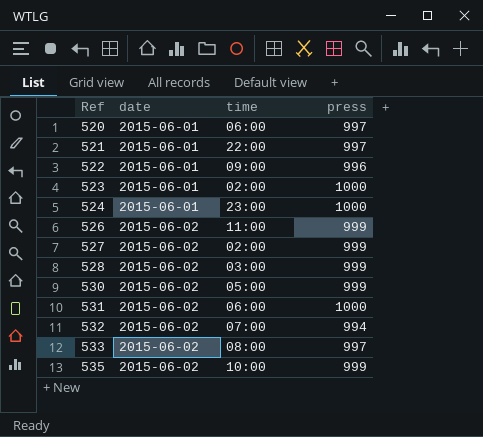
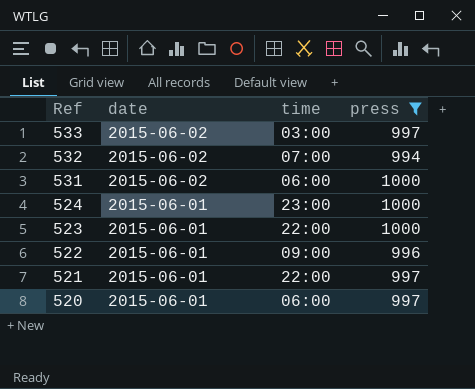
filter: none -> press != 999
row order: Ref ascending -> Ref descending
533 | time: 08:00 -> 03:00
523 | time: 02:00 -> 22:00

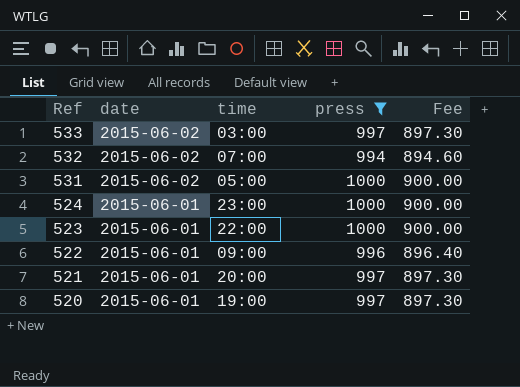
column Fee | formula: none -> [press] * 0.9
531 | time: 06:00 -> 05:00
521 | time: 22:00 -> 20:00
520 | time: 06:00 -> 19:00

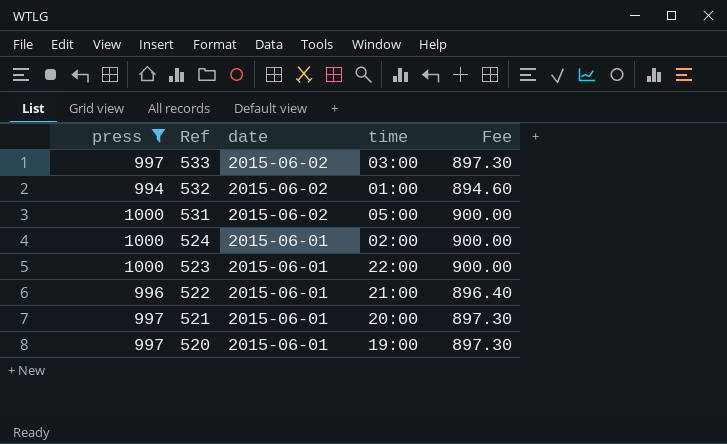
column press | position: 4 -> 1
532 | time: 07:00 -> 01:00
524 | time: 23:00 -> 02:00
522 | time: 09:00 -> 21:00

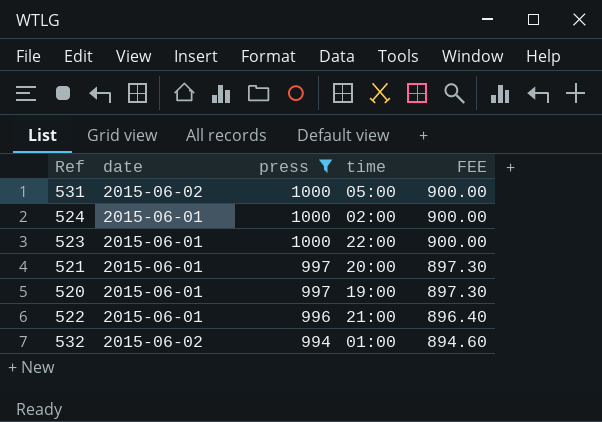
row order: Ref descending -> press descending
column press | position: 1 -> 3
column name: Fee -> FEE
row 533: 997 | 2015-06-02 | 03:00 | 897.30 -> none

